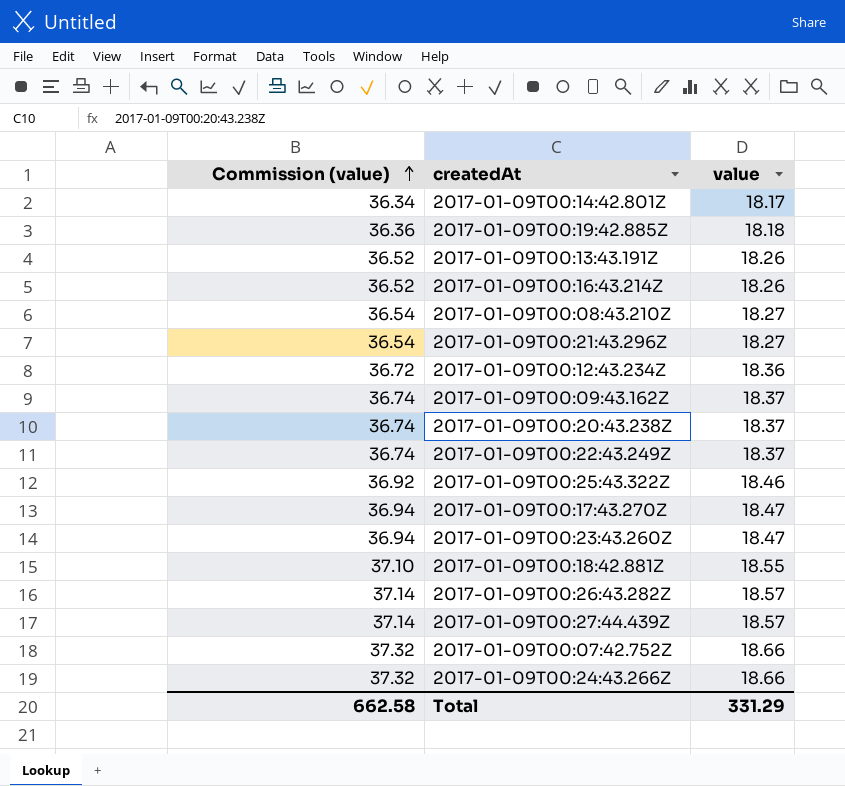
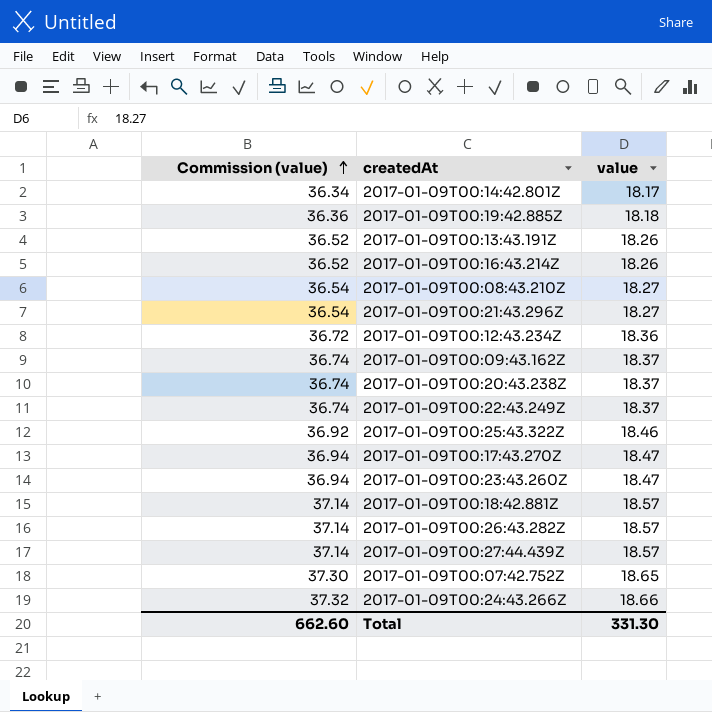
2017-01-09T00:18:42.881Z | Commission (value): 37.10 -> 37.14
2017-01-09T00:18:42.881Z | value: 18.55 -> 18.57
2017-01-09T00:07:42.752Z | Commission (value): 37.32 -> 37.30
2017-01-09T00:07:42.752Z | value: 18.66 -> 18.65
Total | Commission (value): 662.58 -> 662.60
Total | value: 331.29 -> 331.30

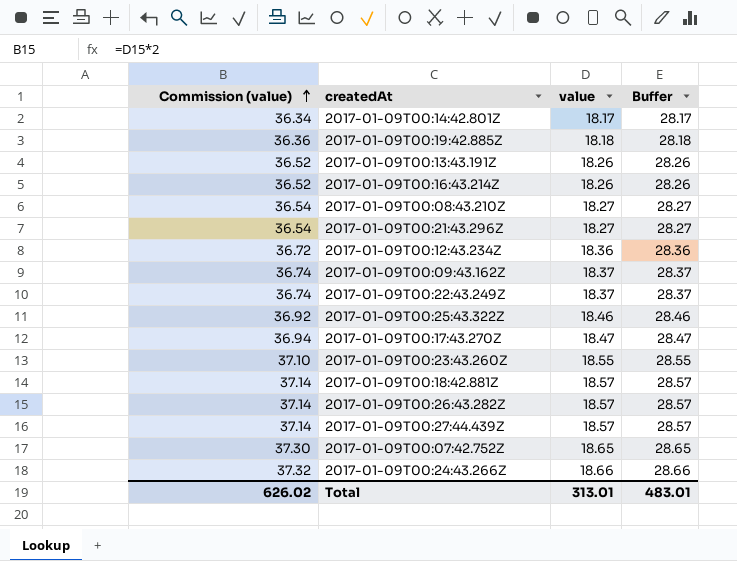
column Buffer | formula: none -> [value] + 10
row 2017-01-09T00:20:43.238Z: 36.74 | 18.37 -> none
2017-01-09T00:23:43.260Z | Commission (value): 36.94 -> 37.10
2017-01-09T00:23:43.260Z | value: 18.47 -> 18.55
Total | Commission (value): 662.60 -> 626.02
Total | value: 331.30 -> 313.01

